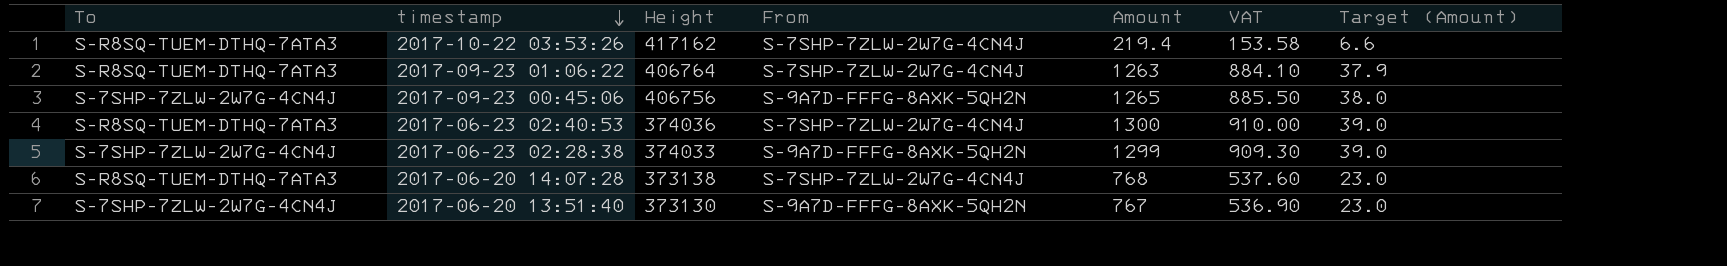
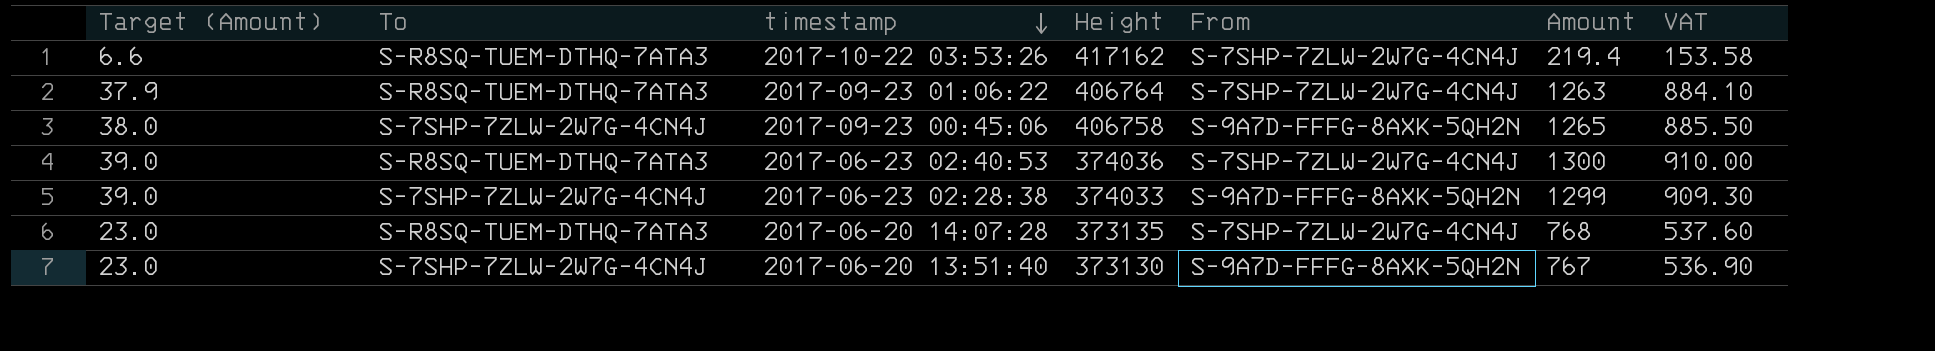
column Target (Amount) | position: 7 -> 1
2017-09-23 00:45:06 | Height: 406756 -> 406758
2017-06-20 14:07:28 | Height: 373138 -> 373135

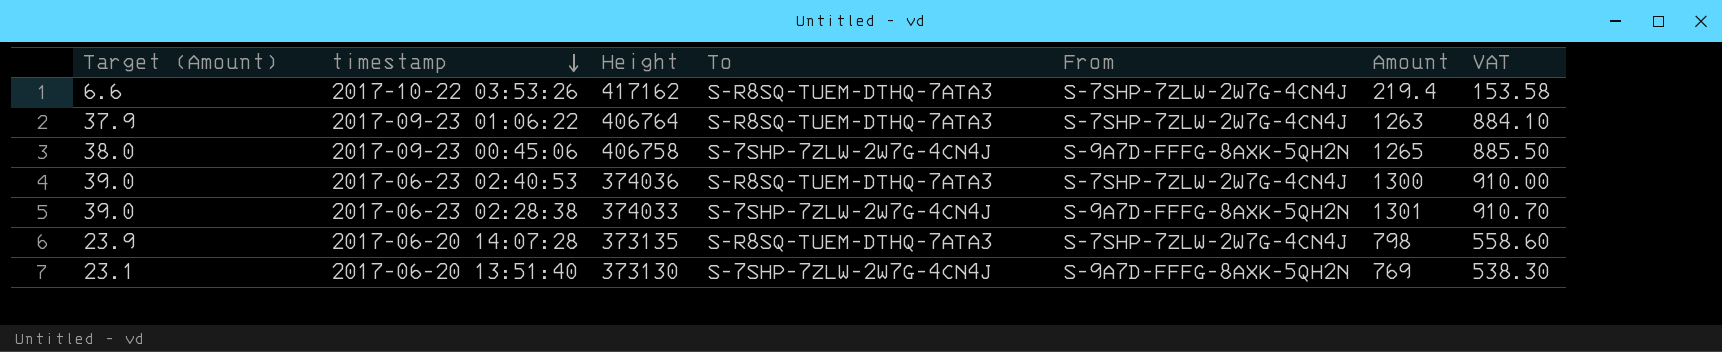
column To | position: 2 -> 4
2017-06-23 02:28:38 | Amount: 1299 -> 1301
2017-06-23 02:28:38 | VAT: 909.30 -> 910.70
2017-06-20 14:07:28 | Target (Amount): 23.0 -> 23.9
2017-06-20 14:07:28 | Amount: 768 -> 798
2017-06-20 14:07:28 | VAT: 537.60 -> 558.60
2017-06-20 13:51:40 | Target (Amount): 23.0 -> 23.1
2017-06-20 13:51:40 | Amount: 767 -> 769
2017-06-20 13:51:40 | VAT: 536.90 -> 538.30

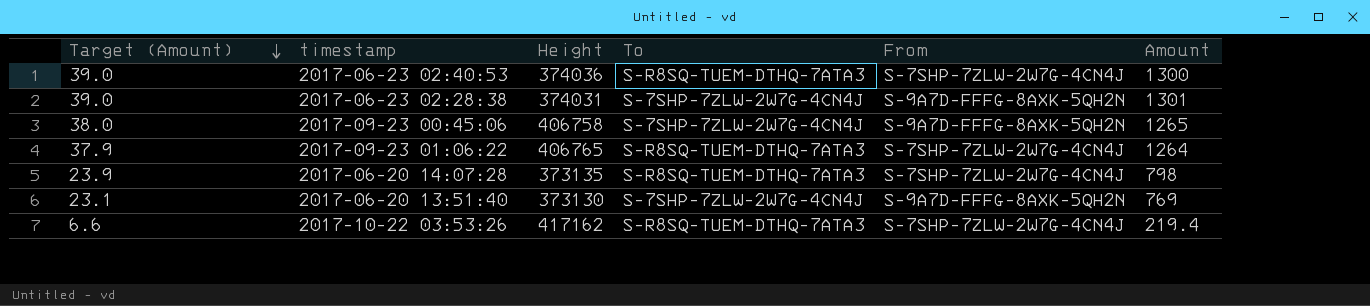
row order: timestamp descending -> Target (Amount) descending
column VAT | formula: [Amount] * 0.7 -> none
2017-06-23 02:28:38 | Height: 374033 -> 374031
2017-09-23 01:06:22 | Height: 406764 -> 406765
2017-09-23 01:06:22 | Amount: 1263 -> 1264

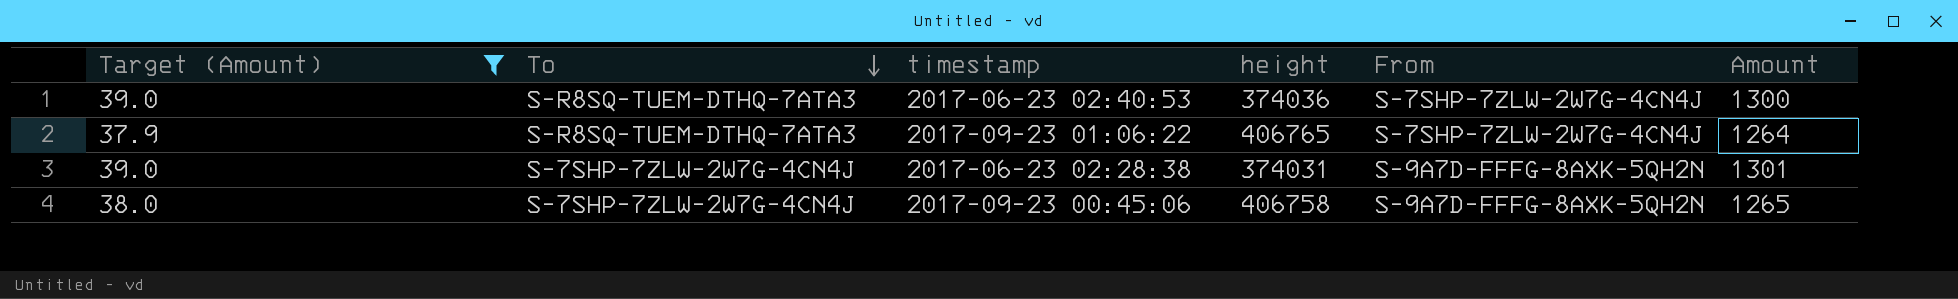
filter: none -> Target (Amount) >= 37.9
row order: Target (Amount) descending -> To descending
column To | position: 4 -> 2
column name: Height -> height

